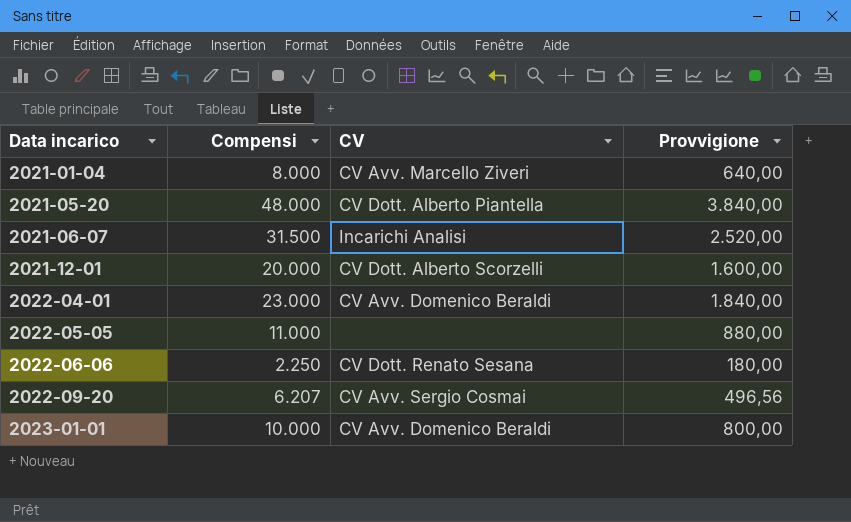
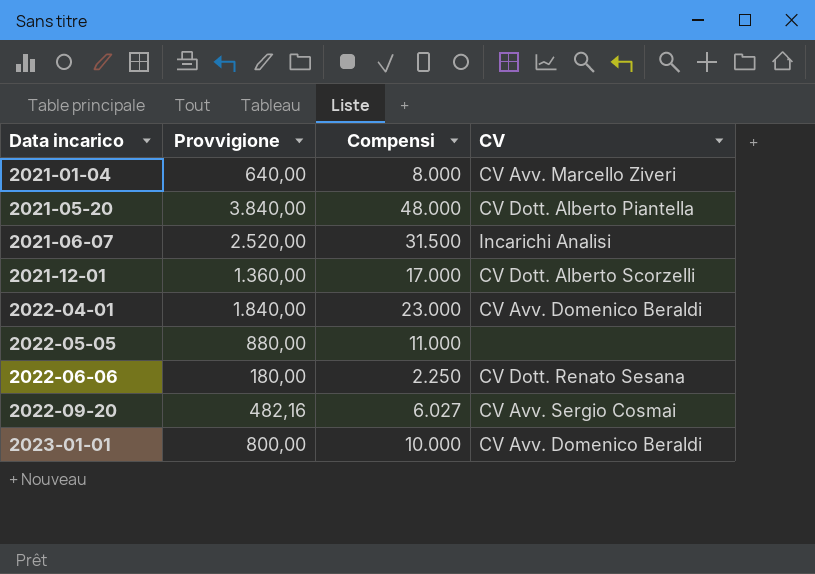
column Provvigione | position: 4 -> 2
2021-12-01 | Provvigione: 1.600,00 -> 1.360,00
2021-12-01 | Compensi: 20.000 -> 17.000
2022-09-20 | Provvigione: 496,56 -> 482,16
2022-09-20 | Compensi: 6.207 -> 6.027

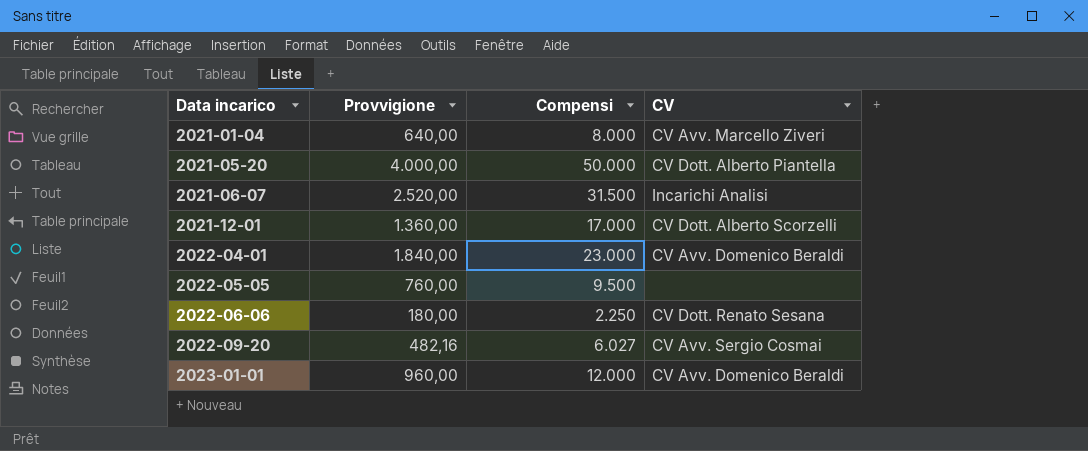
2021-05-20 | Provvigione: 3.840,00 -> 4.000,00
2021-05-20 | Compensi: 48.000 -> 50.000
2022-05-05 | Provvigione: 880,00 -> 760,00
2022-05-05 | Compensi: 11.000 -> 9.500
2023-01-01 | Provvigione: 800,00 -> 960,00
2023-01-01 | Compensi: 10.000 -> 12.000

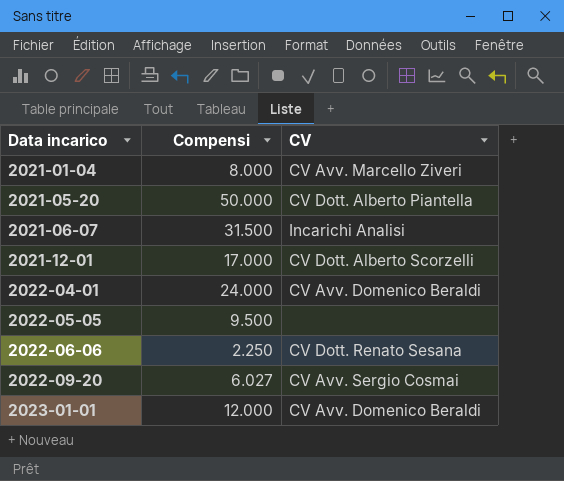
column Provvigione | formula: [Compensi] * 0,08 -> none
2022-04-01 | Compensi: 23.000 -> 24.000

